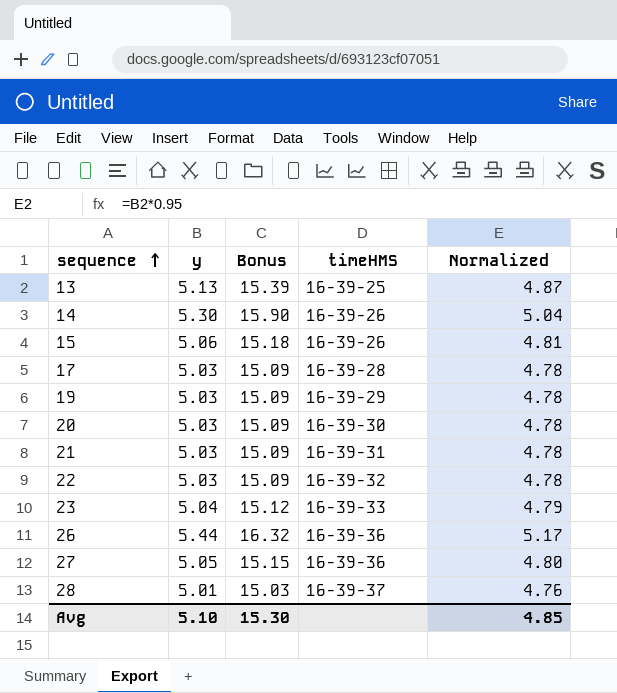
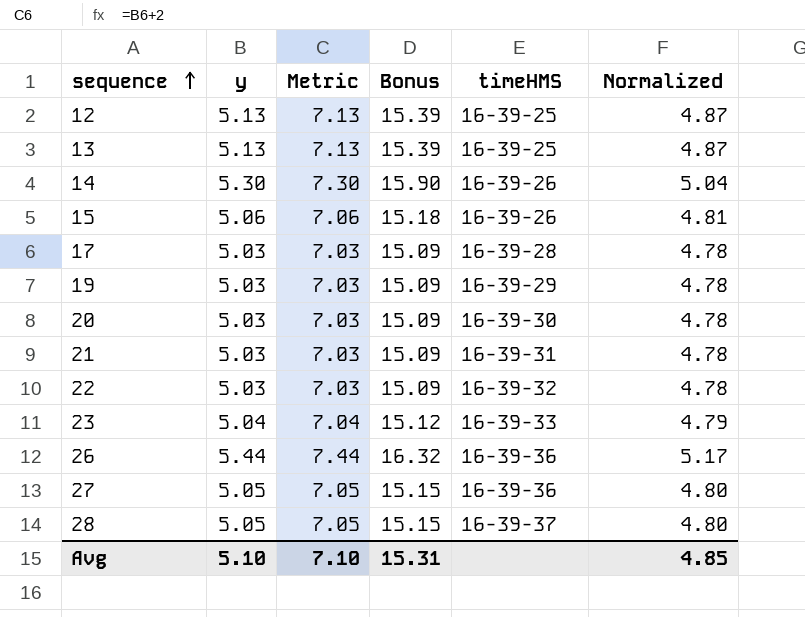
column Metric | formula: none -> [y] + 2
row 12: none -> 5.13 | 7.13 | 15.39 | 16-39-25 | 4.87
28 | y: 5.01 -> 5.05
28 | Bonus: 15.03 -> 15.15
28 | Normalized: 4.76 -> 4.80
Avg | Bonus: 15.30 -> 15.31

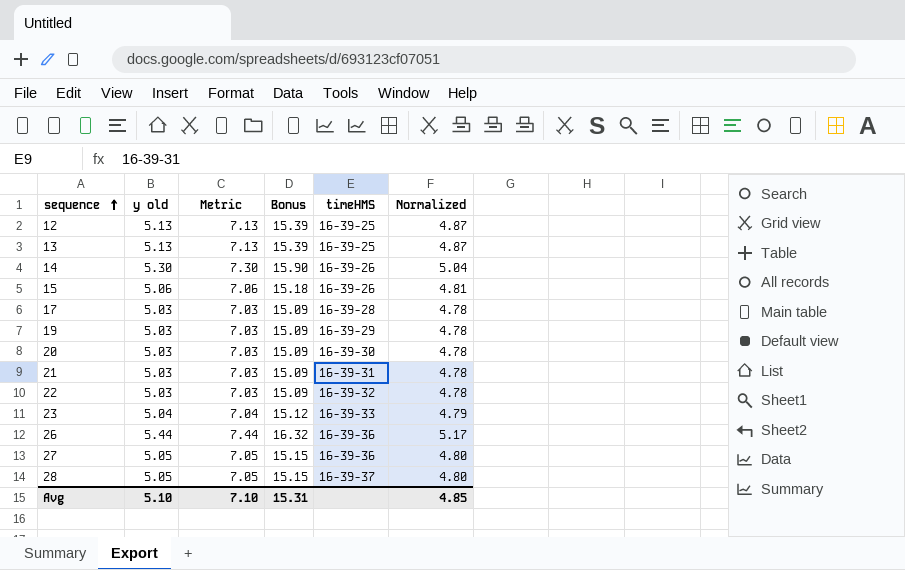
column name: y -> y old

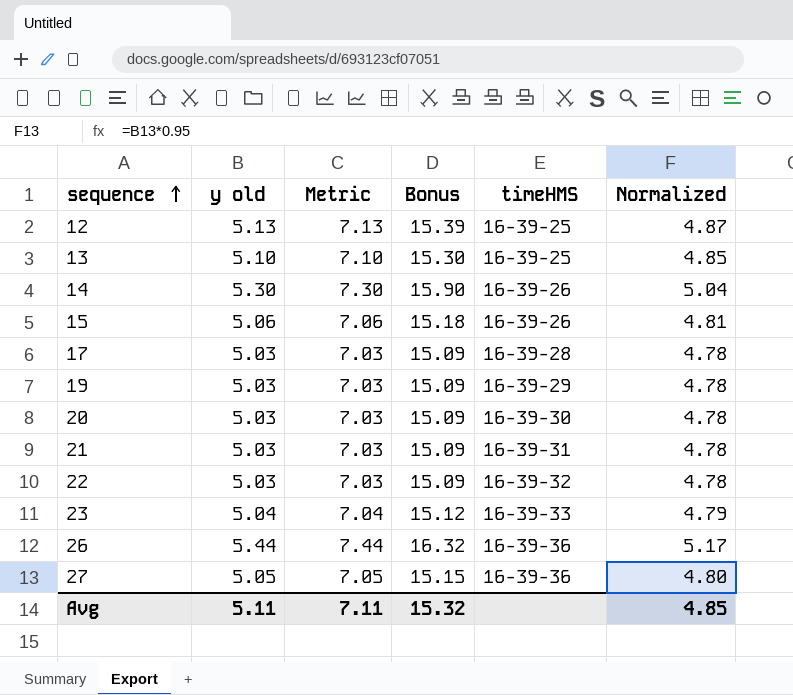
row 28: 5.05 | 7.05 | 15.15 | 16-39-37 | 4.80 -> none
13 | y old: 5.13 -> 5.10
13 | Metric: 7.13 -> 7.10
13 | Bonus: 15.39 -> 15.30
13 | Normalized: 4.87 -> 4.85
Avg | y old: 5.10 -> 5.11
Avg | Metric: 7.10 -> 7.11
Avg | Bonus: 15.31 -> 15.32

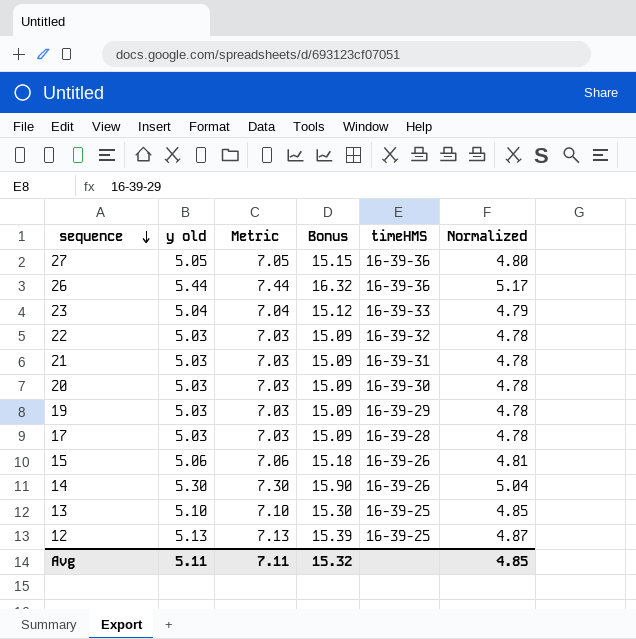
row order: sequence ascending -> sequence descending

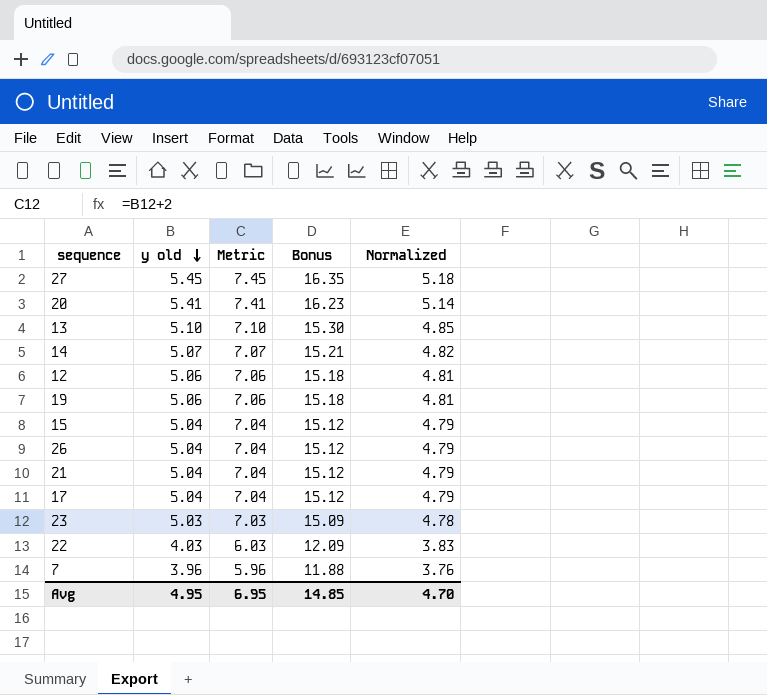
row order: sequence descending -> y old descending
column timeHMS | position: 5 -> none
27 | y old: 5.05 -> 5.45
27 | Metric: 7.05 -> 7.45
27 | Bonus: 15.15 -> 16.35
27 | Normalized: 4.80 -> 5.18
20 | y old: 5.03 -> 5.41
20 | Metric: 7.03 -> 7.41
20 | Bonus: 15.09 -> 16.23
20 | Normalized: 4.78 -> 5.14
14 | y old: 5.30 -> 5.07
14 | Metric: 7.30 -> 7.07
14 | Bonus: 15.90 -> 15.21
14 | Normalized: 5.04 -> 4.82
12 | y old: 5.13 -> 5.06
12 | Metric: 7.13 -> 7.06
12 | Bonus: 15.39 -> 15.18
12 | Normalized: 4.87 -> 4.81
19 | y old: 5.03 -> 5.06
19 | Metric: 7.03 -> 7.06
19 | Bonus: 15.09 -> 15.18
19 | Normalized: 4.78 -> 4.81
15 | y old: 5.06 -> 5.04
15 | Metric: 7.06 -> 7.04
15 | Bonus: 15.18 -> 15.12
15 | Normalized: 4.81 -> 4.79
26 | y old: 5.44 -> 5.04
26 | Metric: 7.44 -> 7.04
26 | Bonus: 16.32 -> 15.12
26 | Normalized: 5.17 -> 4.79
21 | y old: 5.03 -> 5.04
21 | Metric: 7.03 -> 7.04
21 | Bonus: 15.09 -> 15.12
21 | Normalized: 4.78 -> 4.79
17 | y old: 5.03 -> 5.04
17 | Metric: 7.03 -> 7.04
17 | Bonus: 15.09 -> 15.12
17 | Normalized: 4.78 -> 4.79
23 | y old: 5.04 -> 5.03
23 | Metric: 7.04 -> 7.03
23 | Bonus: 15.12 -> 15.09
23 | Normalized: 4.79 -> 4.78
22 | y old: 5.03 -> 4.03
22 | Metric: 7.03 -> 6.03
22 | Bonus: 15.09 -> 12.09
22 | Normalized: 4.78 -> 3.83
row 7: none -> 3.96 | 5.96 | 11.88 | 3.76
Avg | y old: 5.11 -> 4.95
Avg | Metric: 7.11 -> 6.95
Avg | Bonus: 15.32 -> 14.85
Avg | Normalized: 4.85 -> 4.70

